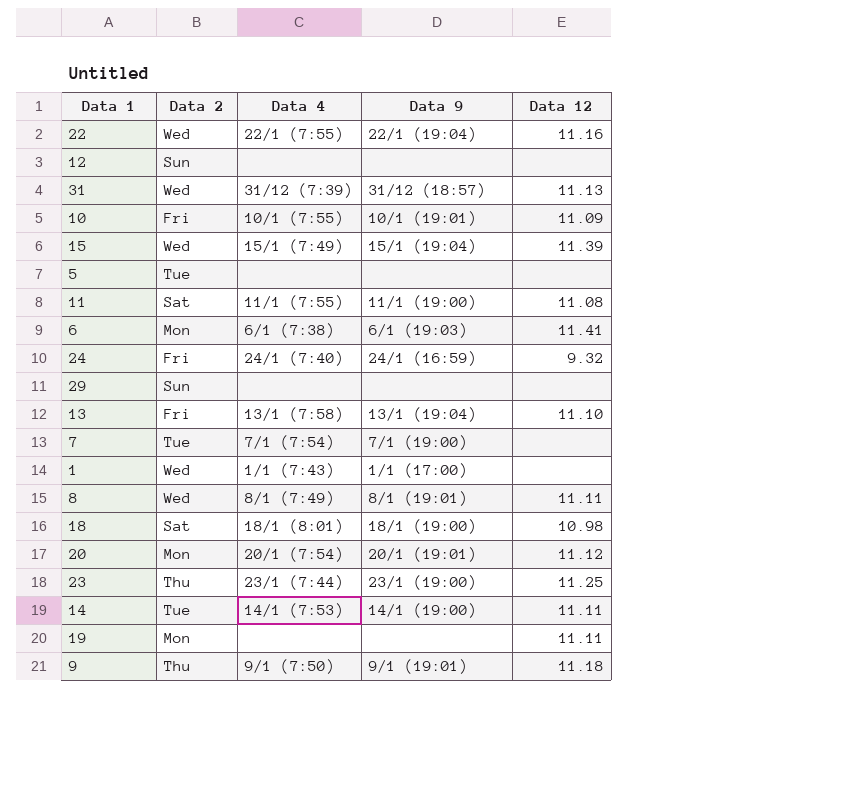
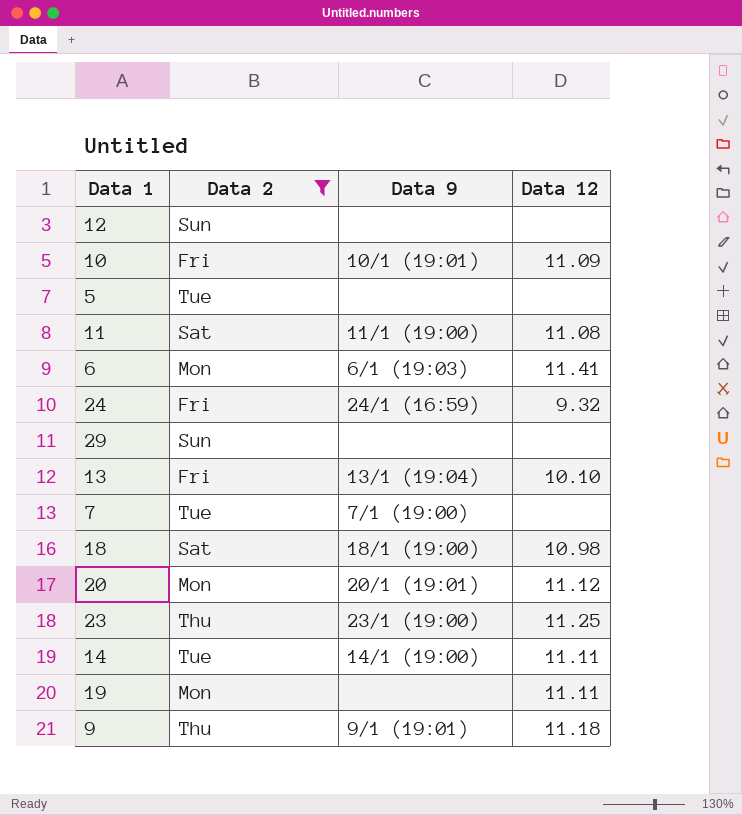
filter: none -> Data 2 != Wed
column Data 4 | position: 3 -> none
13 | Data 12: 11.10 -> 10.10

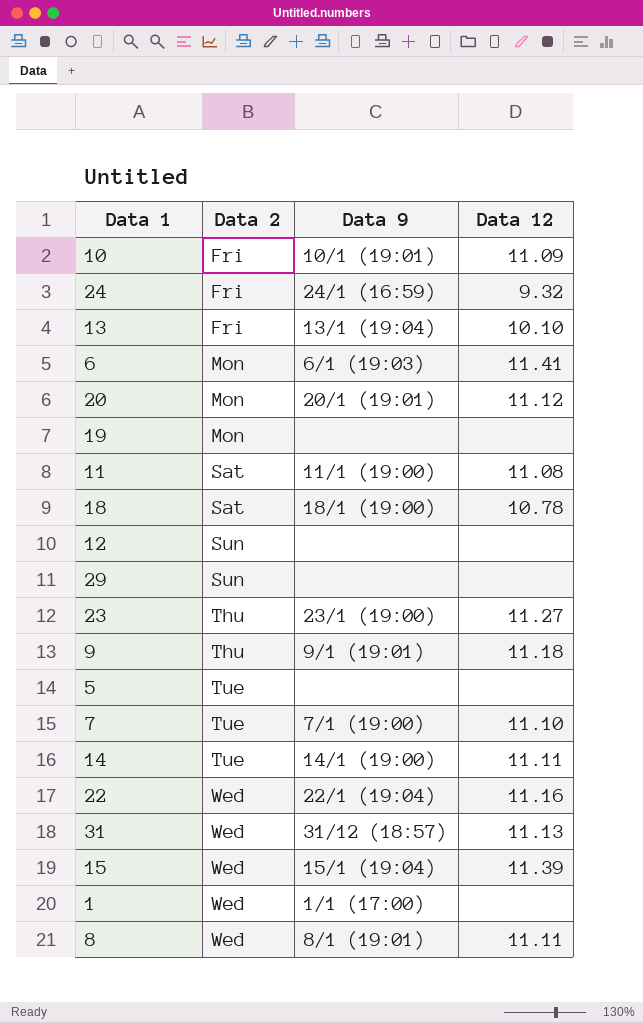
filter: Data 2 != Wed -> none
row order: none -> Data 2 ascending
19 | Data 12: 11.11 -> none
18 | Data 12: 10.98 -> 10.78
23 | Data 12: 11.25 -> 11.27
7 | Data 12: none -> 11.10

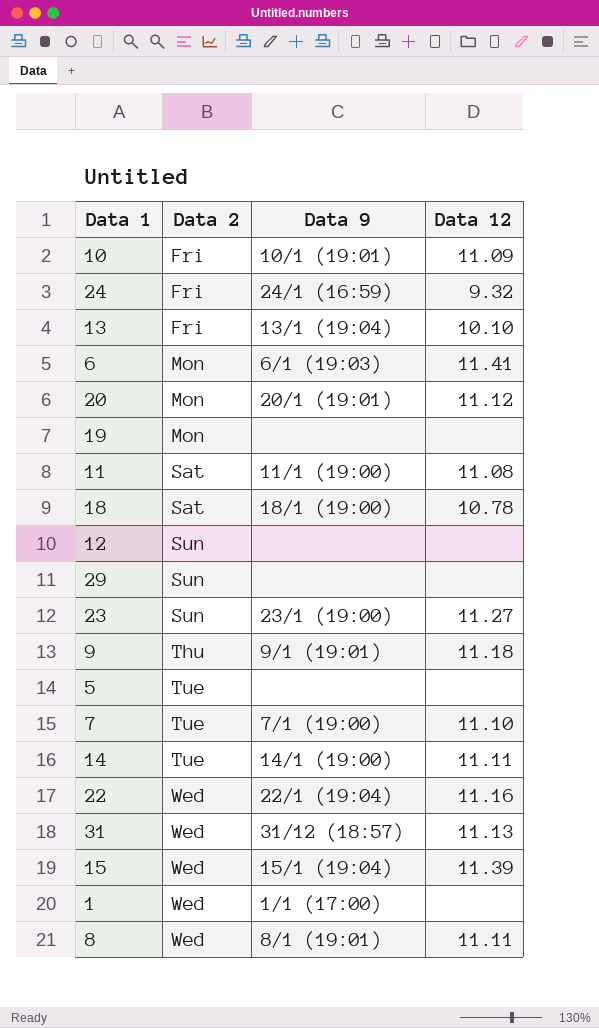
23 | Data 2: Thu -> Sun

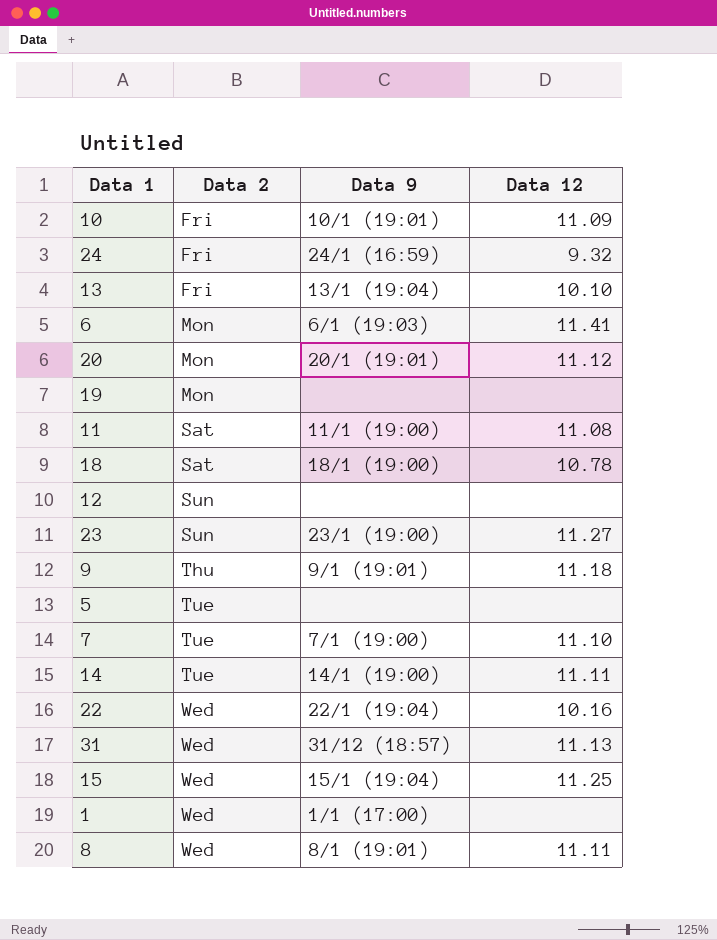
row 29: Sun | none | none -> none
22 | Data 12: 11.16 -> 10.16
15 | Data 12: 11.39 -> 11.25

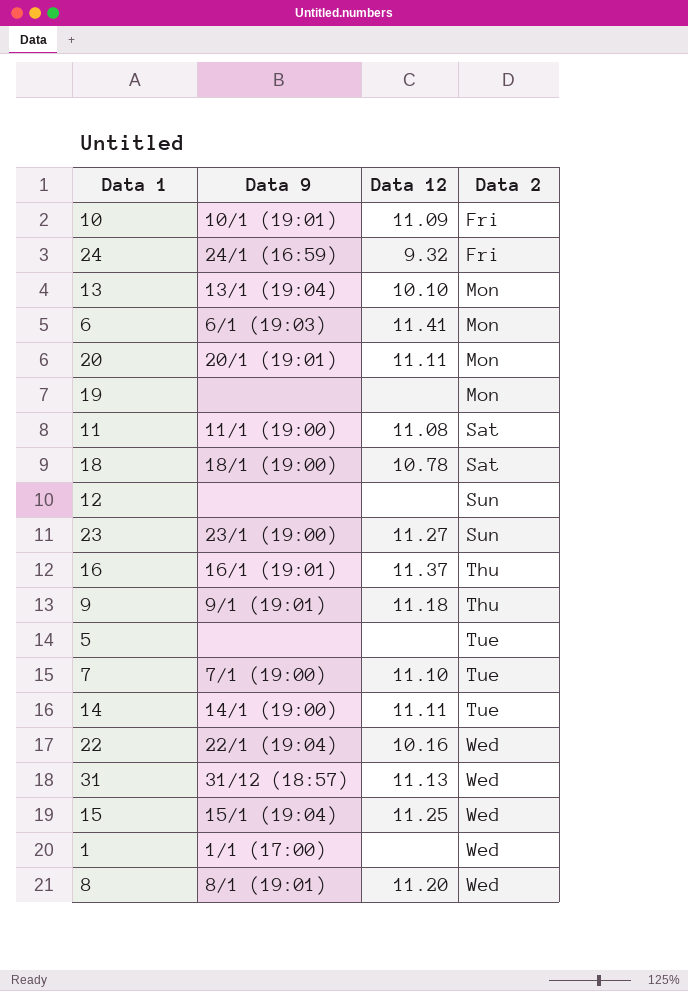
column Data 2 | position: 2 -> 4
13 | Data 2: Fri -> Mon
20 | Data 12: 11.12 -> 11.11
row 16: none -> 16/1 (19:01) | 11.37 | Thu
8 | Data 12: 11.11 -> 11.20

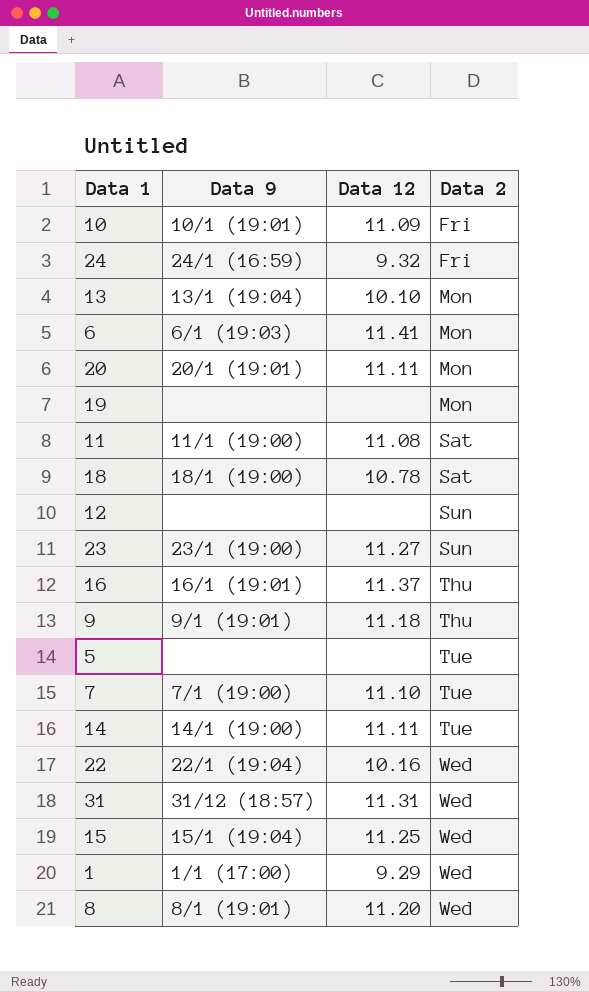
31 | Data 12: 11.13 -> 11.31
1 | Data 12: none -> 9.29

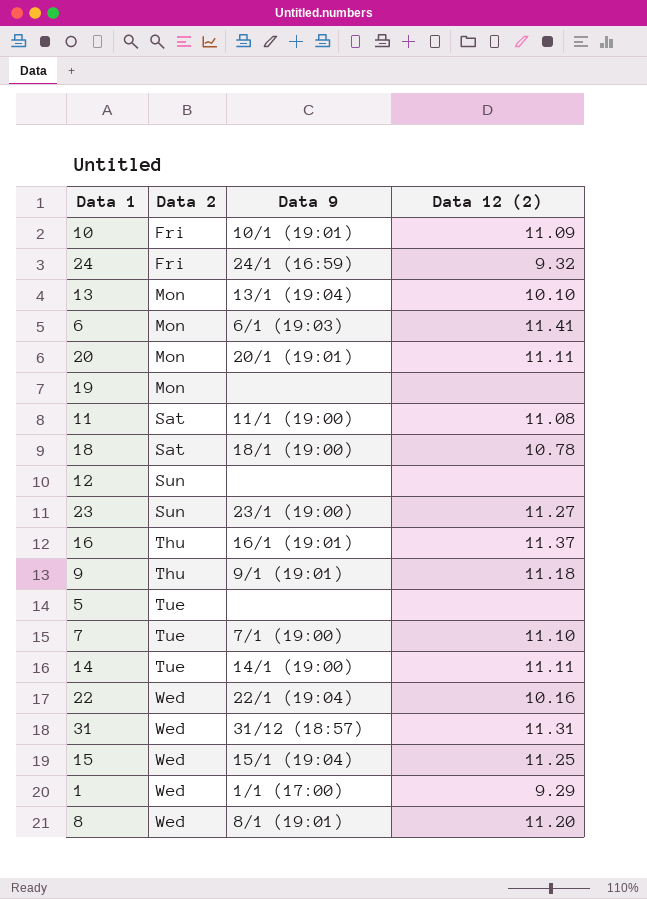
column Data 2 | position: 4 -> 2
column name: Data 12 -> Data 12 (2)

